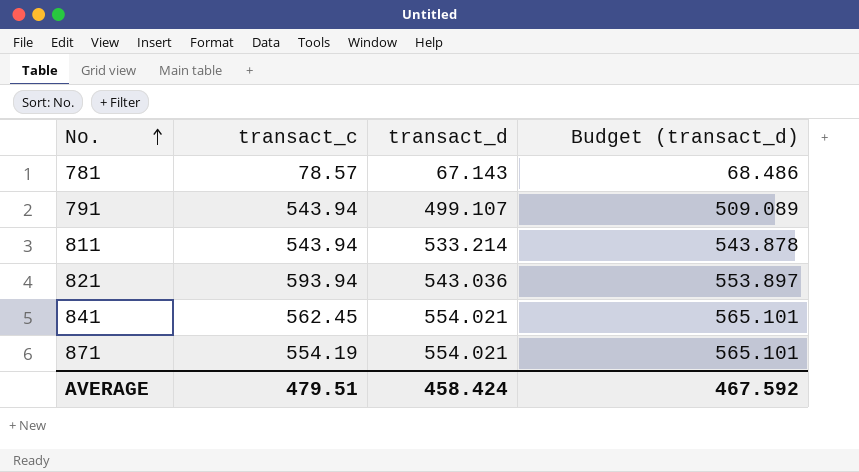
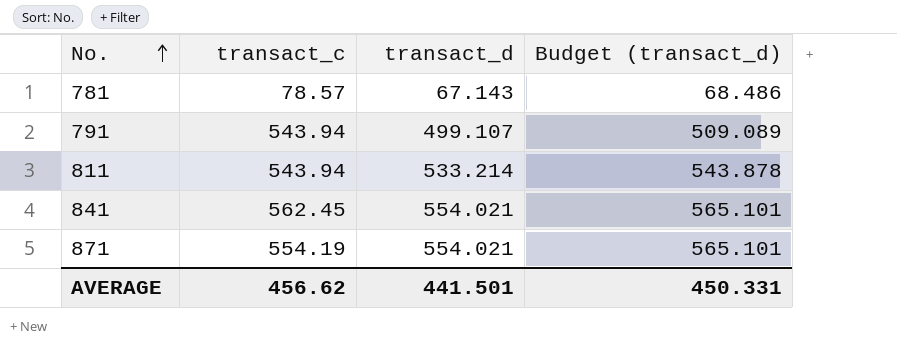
row 821: 593.94 | 543.036 | 553.897 -> none
AVERAGE | transact_c: 479.51 -> 456.62
AVERAGE | transact_d: 458.424 -> 441.501
AVERAGE | Budget (transact_d): 467.592 -> 450.331

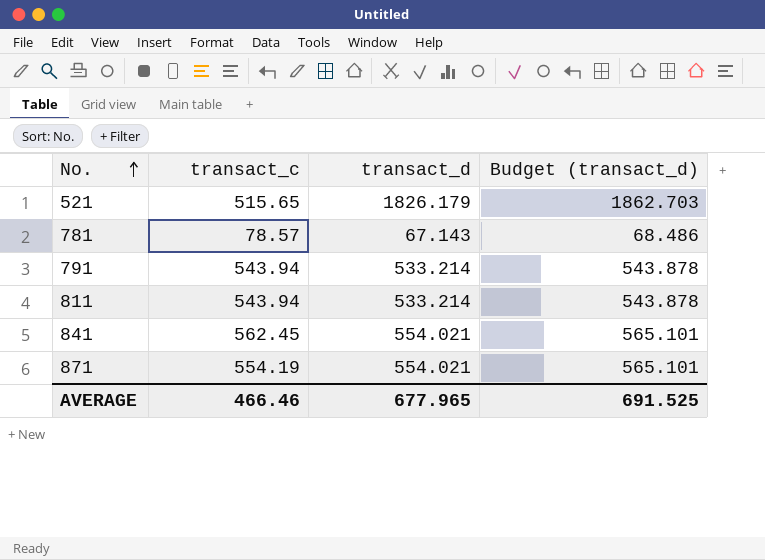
row 521: none -> 515.65 | 1826.179 | 1862.703
791 | transact_d: 499.107 -> 533.214
791 | Budget (transact_d): 509.089 -> 543.878
AVERAGE | transact_c: 456.62 -> 466.46
AVERAGE | transact_d: 441.501 -> 677.965
AVERAGE | Budget (transact_d): 450.331 -> 691.525

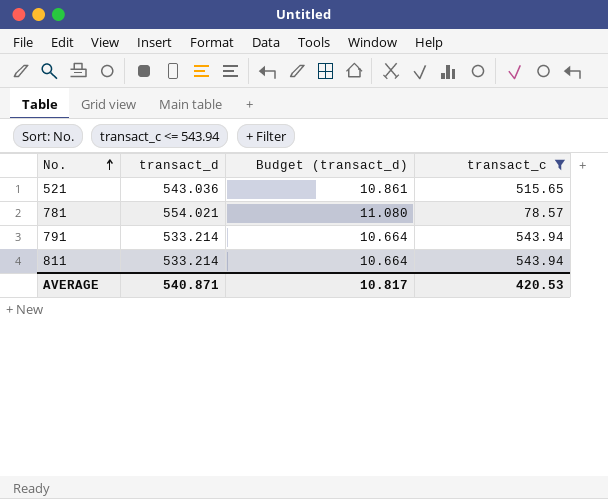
filter: none -> transact_c <= 543.94
column Budget (transact_d) | formula: [transact_d] * 1.02 -> [transact_d] * 0.02
column transact_c | position: 2 -> 4
521 | transact_d: 1826.179 -> 543.036
781 | transact_d: 67.143 -> 554.021
AVERAGE | transact_d: 677.965 -> 540.871
AVERAGE | Budget (transact_d): 691.525 -> 10.817
AVERAGE | transact_c: 466.46 -> 420.53

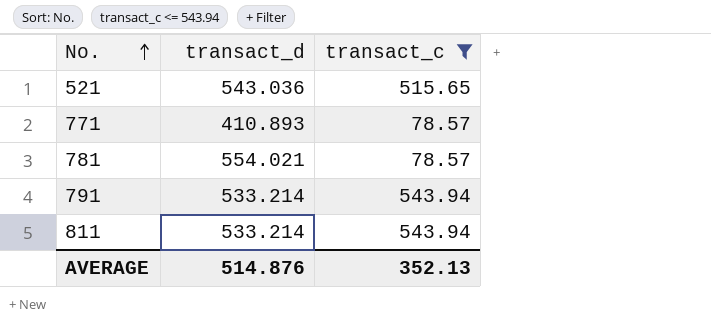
column Budget (transact_d) | formula: [transact_d] * 0.02 -> none
row 771: none -> 410.893 | 78.57
AVERAGE | transact_d: 540.871 -> 514.876
AVERAGE | transact_c: 420.53 -> 352.13

